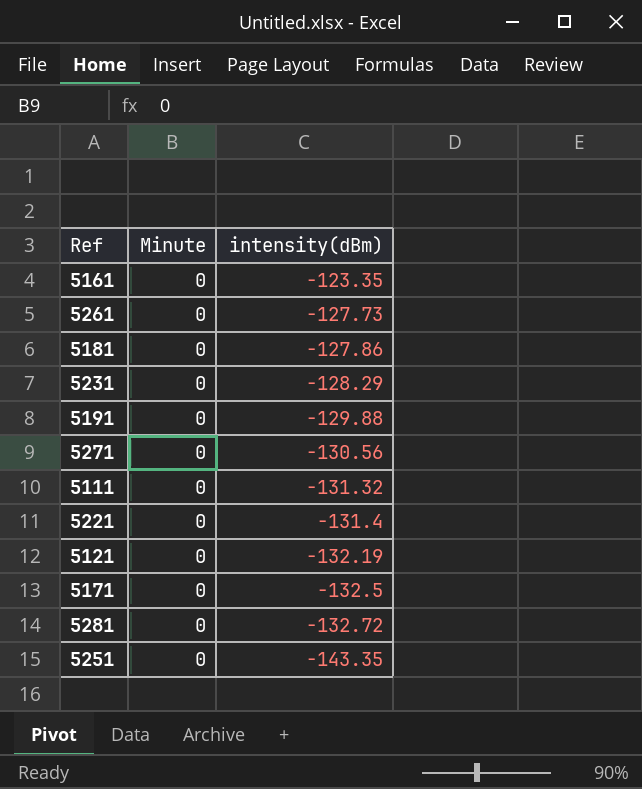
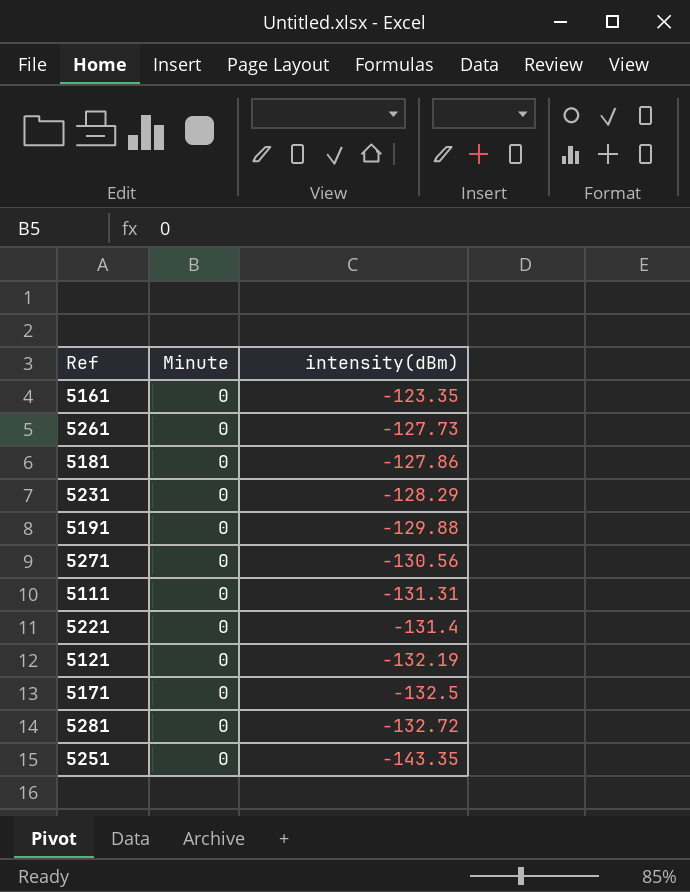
5111 | intensity(dBm): -131.32 -> -131.31

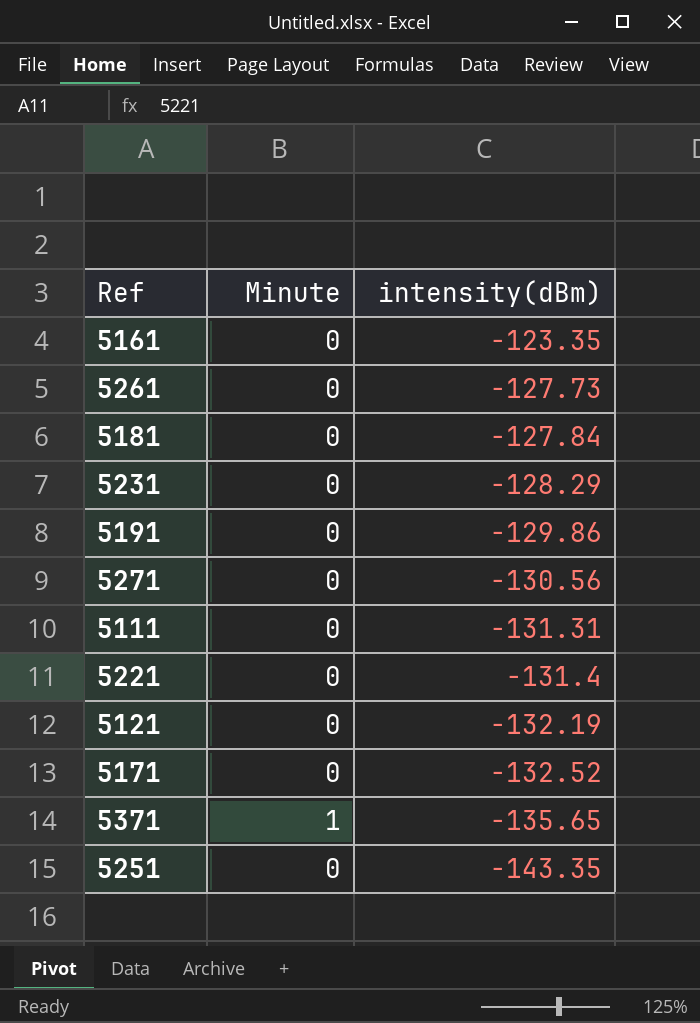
row 5281: 0 | -132.72 -> none
5181 | intensity(dBm): -127.86 -> -127.84
5191 | intensity(dBm): -129.88 -> -129.86
5171 | intensity(dBm): -132.5 -> -132.52
row 5371: none -> 1 | -135.65

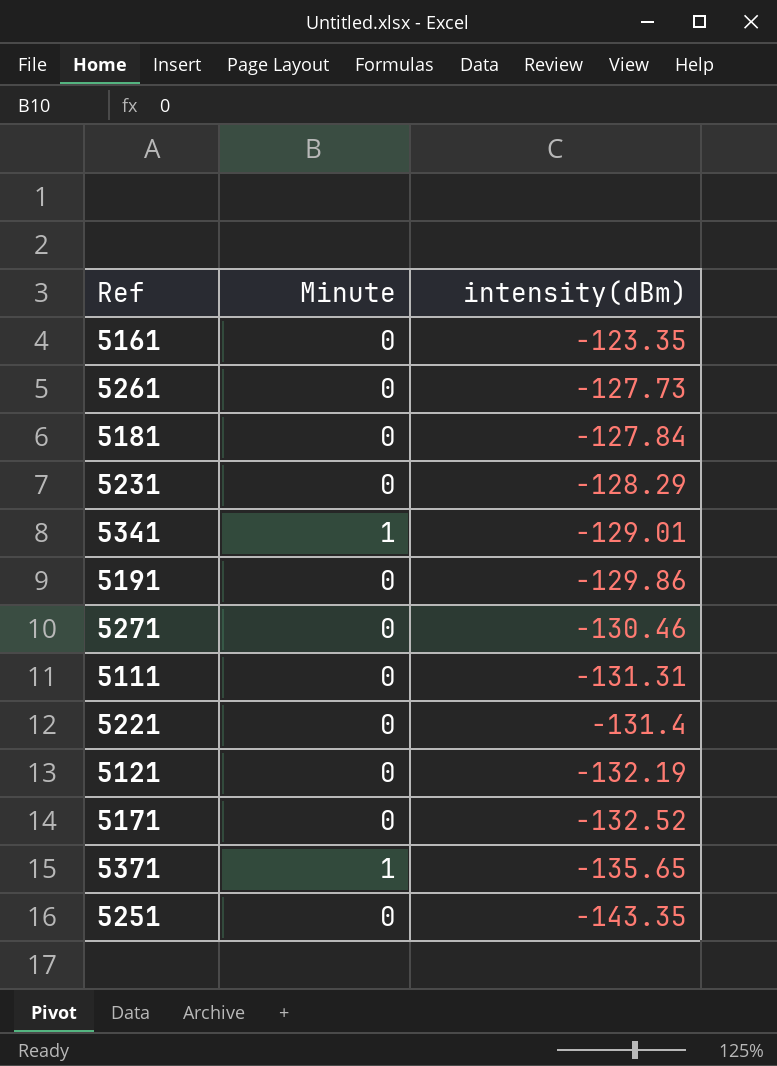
row 5341: none -> 1 | -129.01
5271 | intensity(dBm): -130.56 -> -130.46

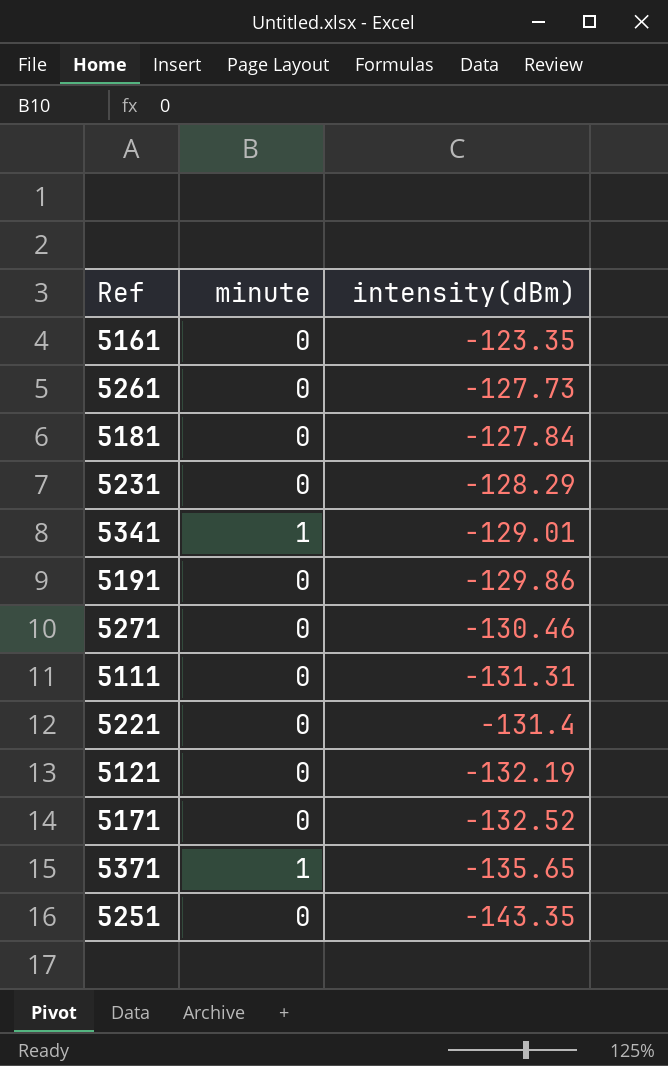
column name: Minute -> minute

